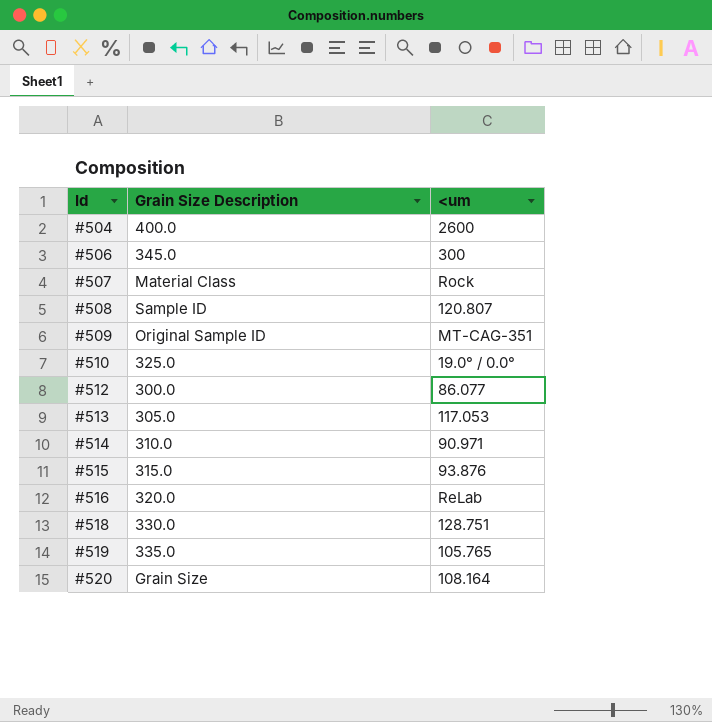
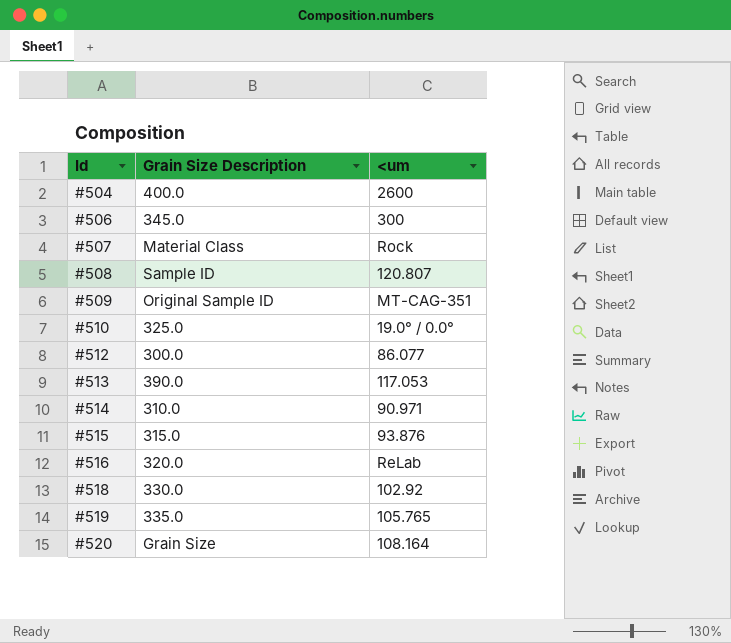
#513 | Grain Size Description: 305.0 -> 390.0
#518 | <um: 128.751 -> 102.92

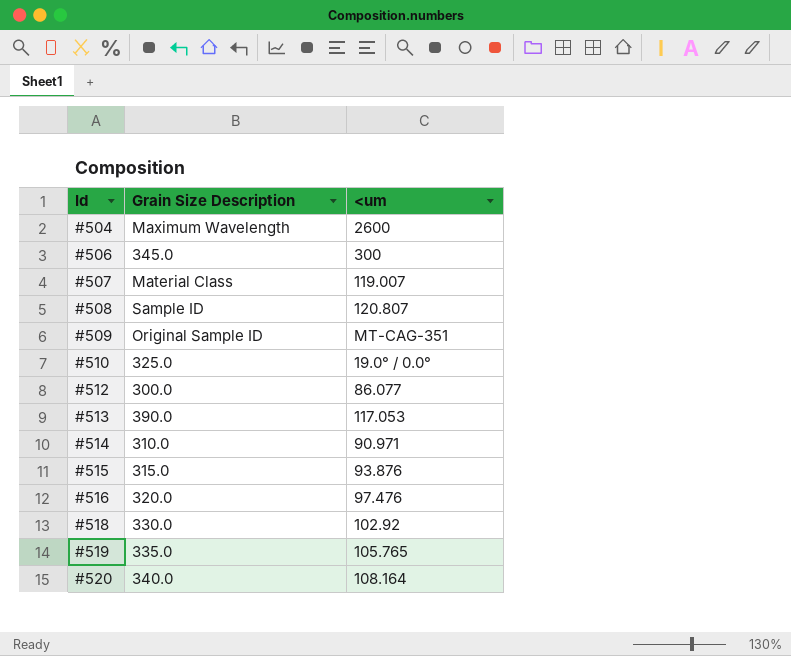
#504 | Grain Size Description: 400.0 -> Maximum Wavelength
#507 | <um: Rock -> 119.007
#516 | <um: ReLab -> 97.476
#520 | Grain Size Description: Grain Size -> 340.0

